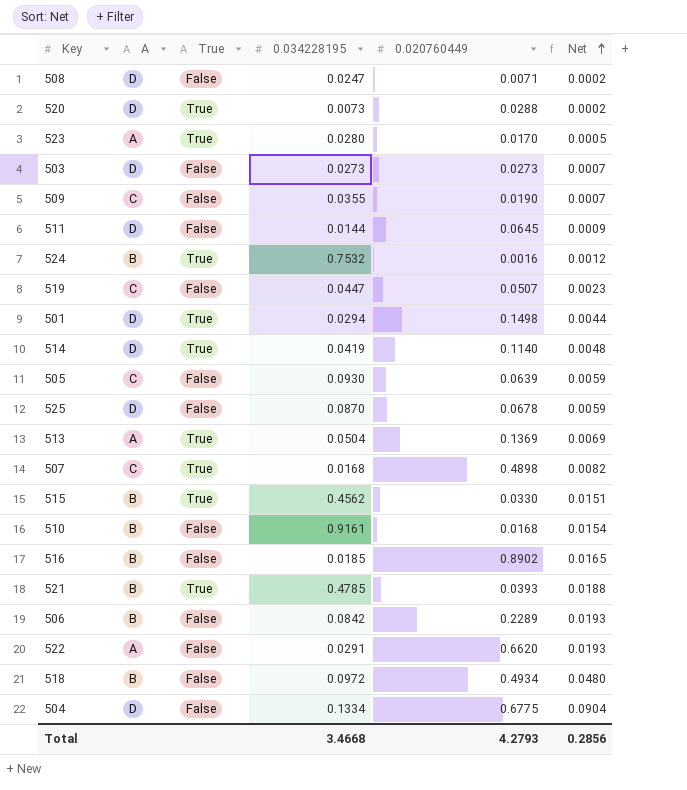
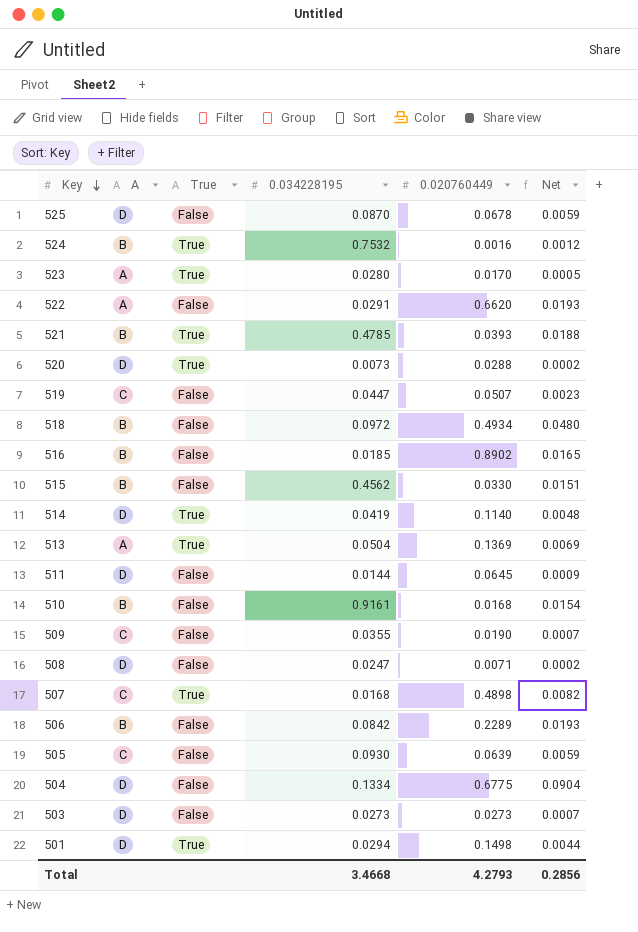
row order: Net ascending -> Key descending
515 | True: True -> False

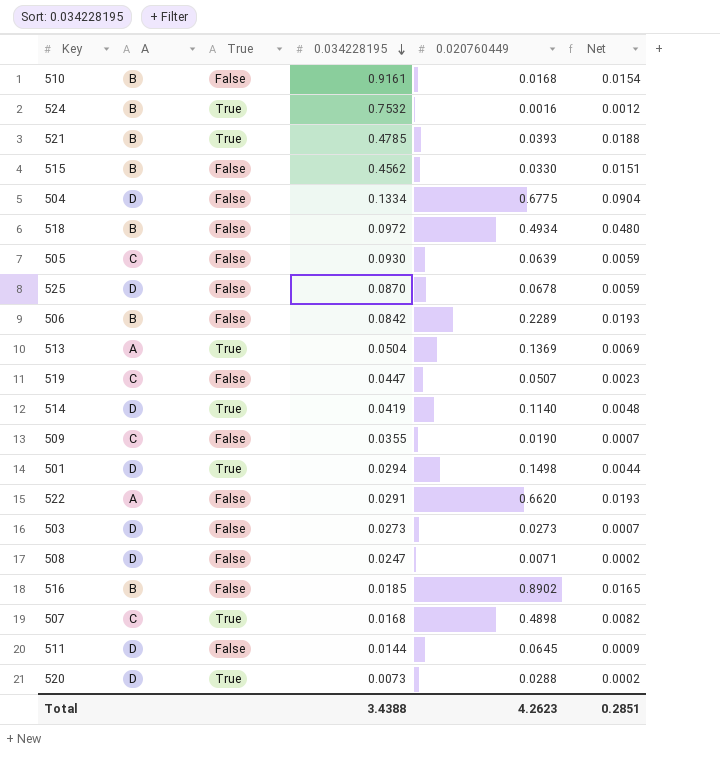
row order: Key descending -> 0.034228195 descending
row 523: A | True | 0.0280 | 0.0170 | 0.0005 -> none
Total | 0.034228195: 3.4668 -> 3.4388
Total | 0.020760449: 4.2793 -> 4.2623
Total | Net: 0.2856 -> 0.2851

